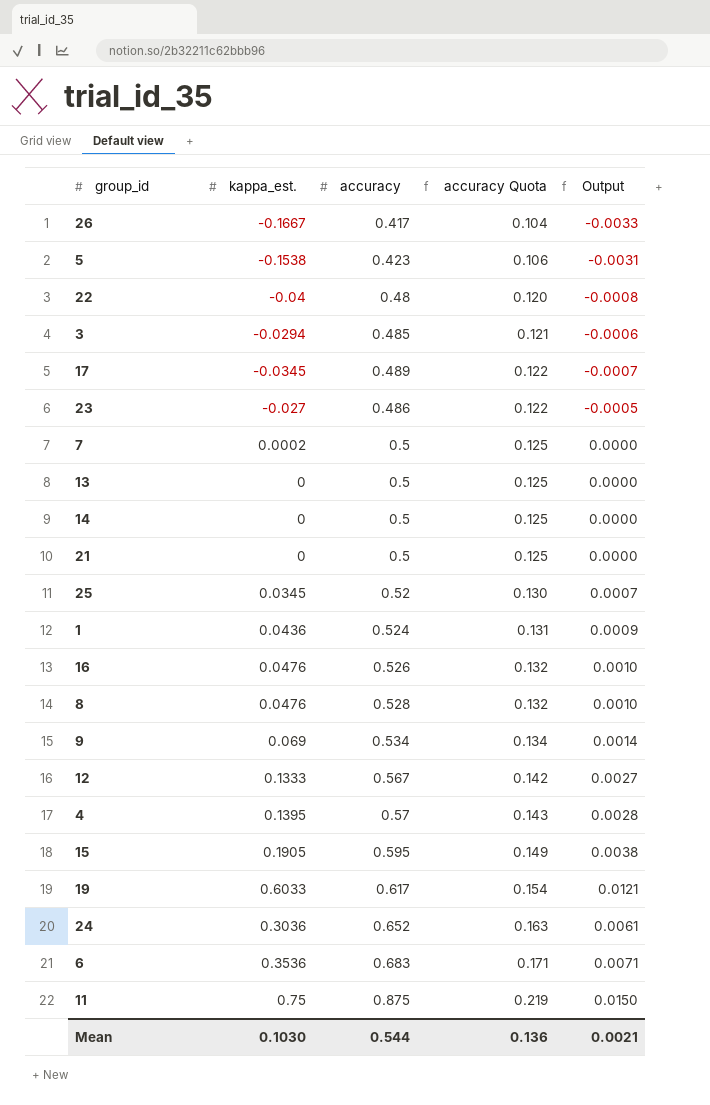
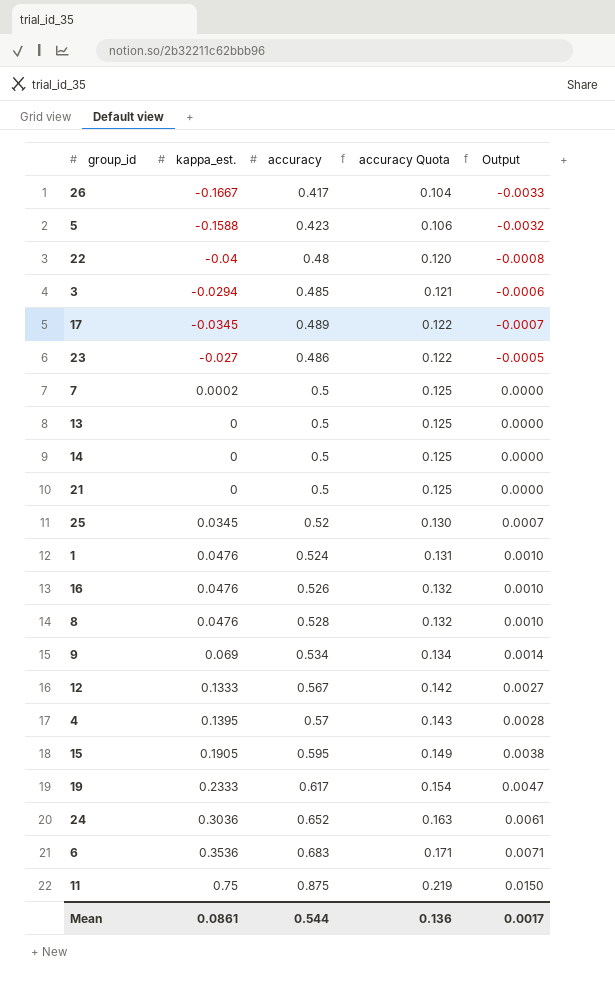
5 | kappa_est.: -0.1538 -> -0.1588
5 | Output: -0.0031 -> -0.0032
1 | kappa_est.: 0.0436 -> 0.0476
1 | Output: 0.0009 -> 0.0010
19 | kappa_est.: 0.6033 -> 0.2333
19 | Output: 0.0121 -> 0.0047
Mean | kappa_est.: 0.1030 -> 0.0861
Mean | Output: 0.0021 -> 0.0017

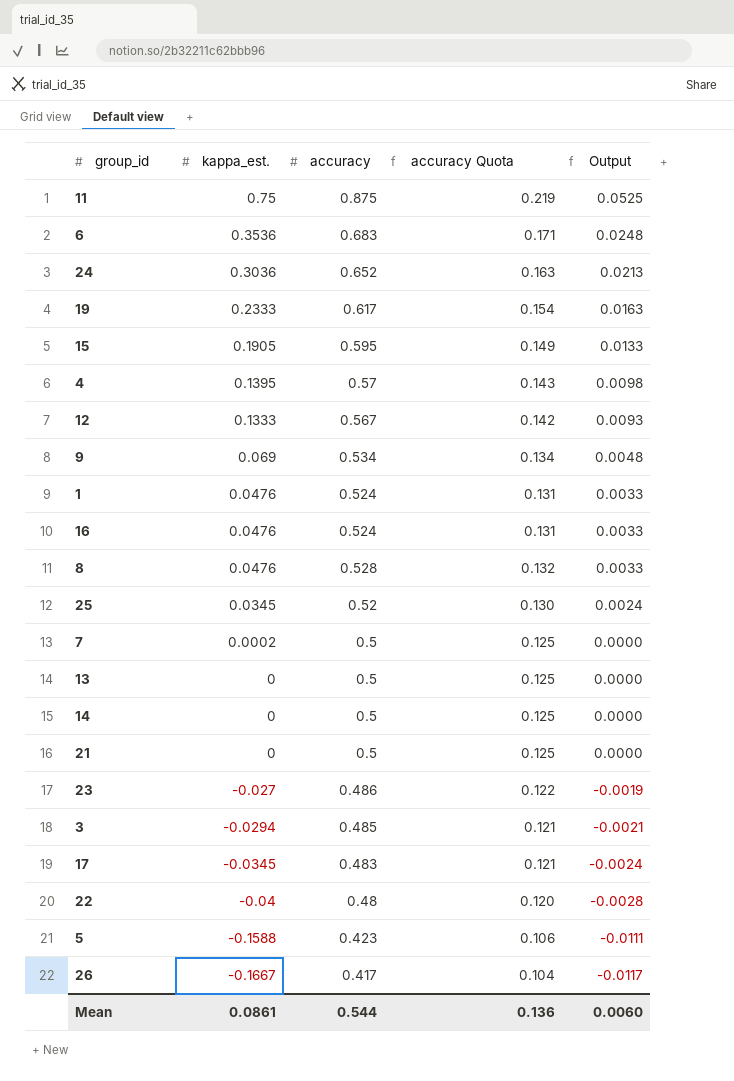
row order: accuracy Quota ascending -> kappa_est. descending
column Output | formula: [kappa_est.] * 0.02 -> [kappa_est.] * 0.07
16 | accuracy: 0.526 -> 0.524
16 | accuracy Quota: 0.132 -> 0.131
17 | accuracy: 0.489 -> 0.483
17 | accuracy Quota: 0.122 -> 0.121
Mean | Output: 0.0017 -> 0.0060

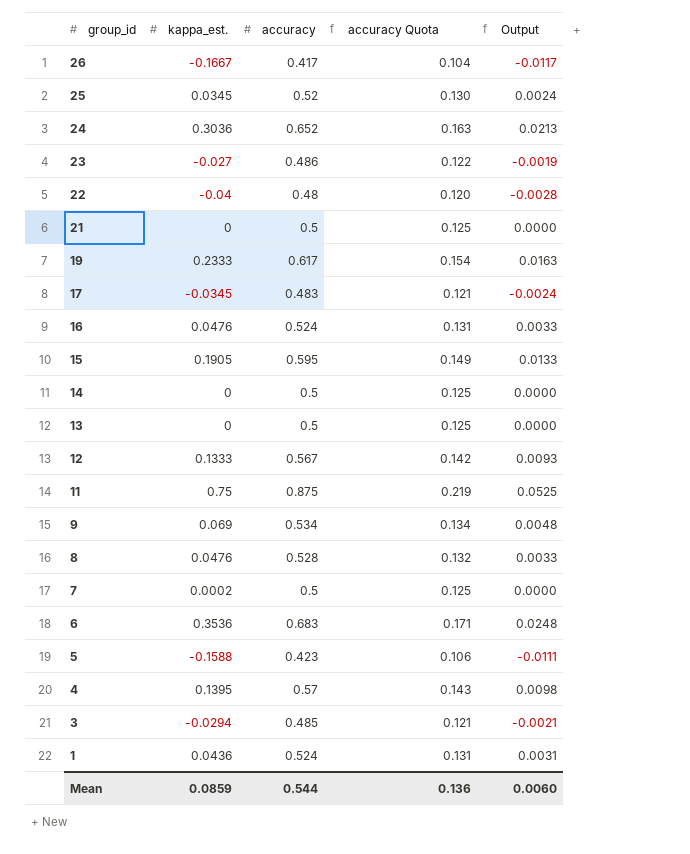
row order: kappa_est. descending -> group_id descending
1 | kappa_est.: 0.0476 -> 0.0436
1 | Output: 0.0033 -> 0.0031
Mean | kappa_est.: 0.0861 -> 0.0859

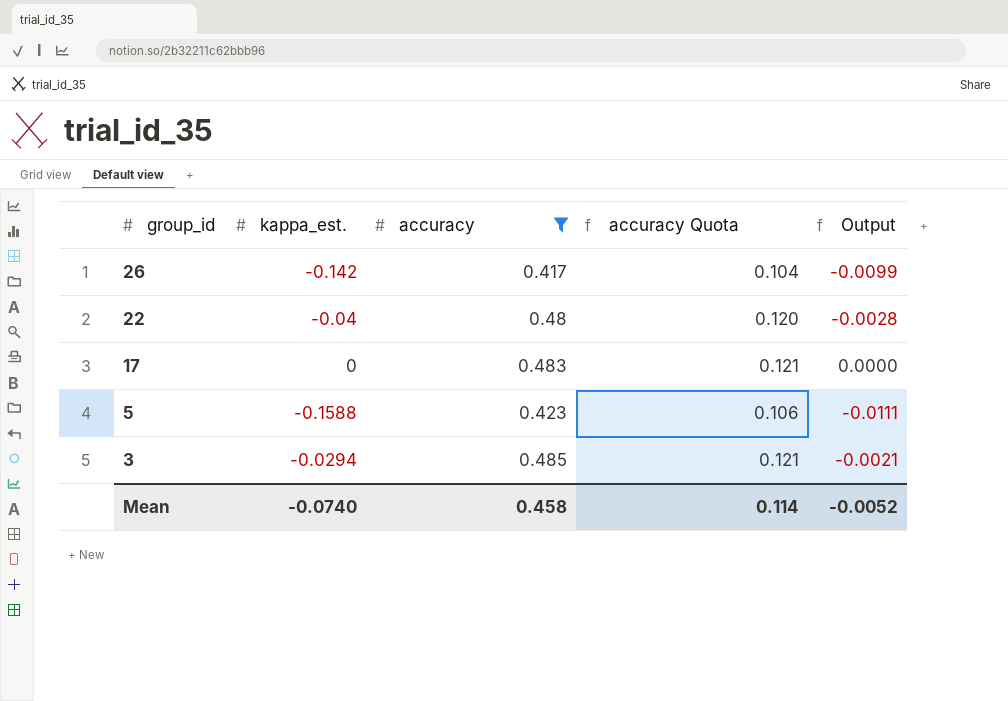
filter: none -> accuracy <= 0.485
26 | kappa_est.: -0.1667 -> -0.142
26 | Output: -0.0117 -> -0.0099
17 | kappa_est.: -0.0345 -> 0
17 | Output: -0.0024 -> 0.0000
Mean | kappa_est.: 0.0859 -> -0.0740
Mean | accuracy: 0.544 -> 0.458
Mean | accuracy Quota: 0.136 -> 0.114
Mean | Output: 0.0060 -> -0.0052

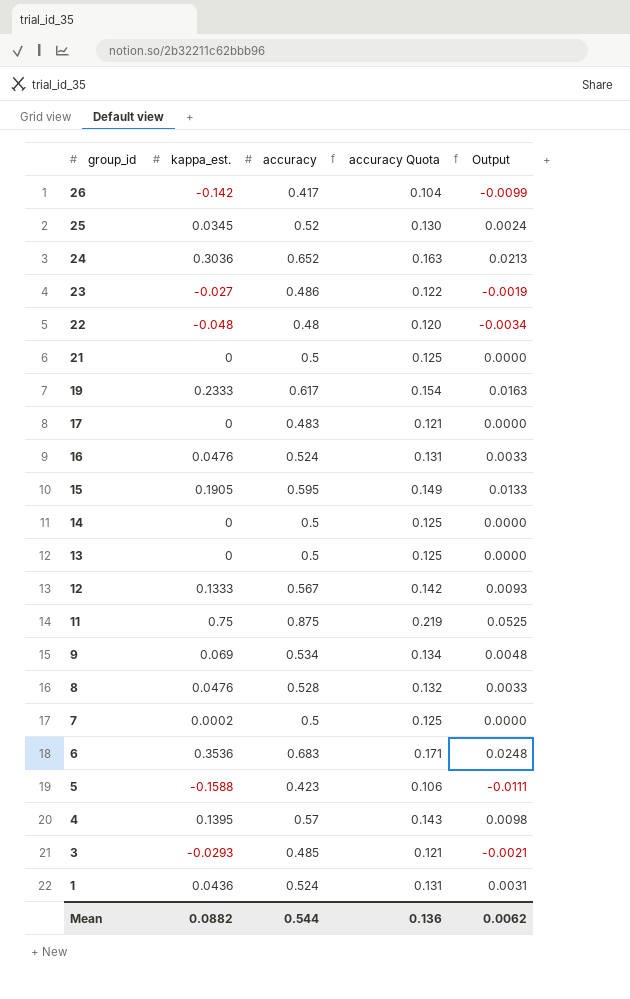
filter: accuracy <= 0.485 -> none
22 | kappa_est.: -0.04 -> -0.048
22 | Output: -0.0028 -> -0.0034
3 | kappa_est.: -0.0294 -> -0.0293
Mean | kappa_est.: -0.0740 -> 0.0882
Mean | accuracy: 0.458 -> 0.544
Mean | accuracy Quota: 0.114 -> 0.136
Mean | Output: -0.0052 -> 0.0062

